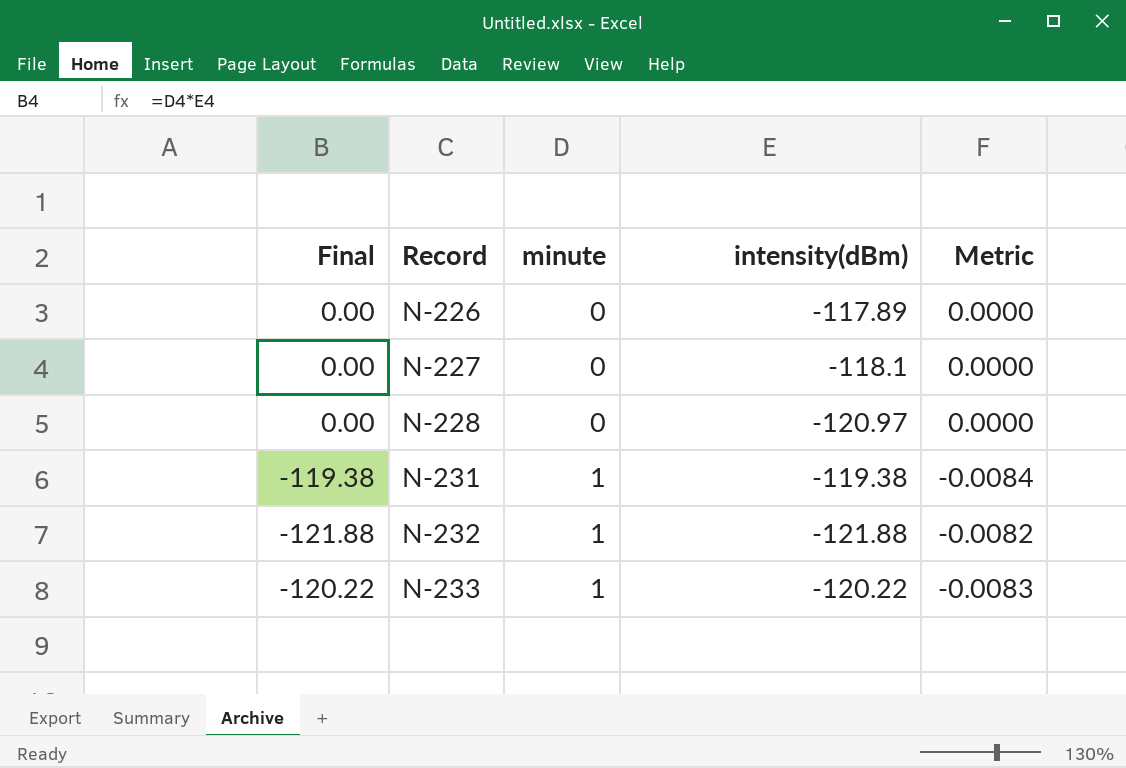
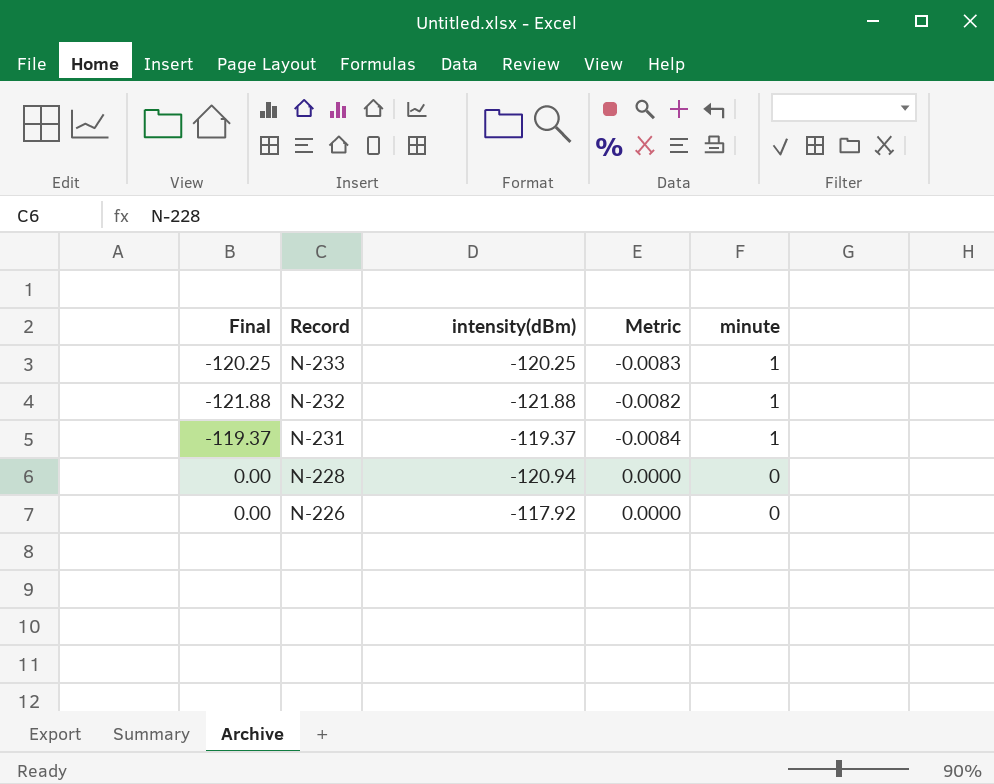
row order: Record ascending -> Record descending
column minute | position: 3 -> 5
row N-227: 0.00 | 0 | -118.1 | 0.0000 -> none
N-233 | Final: -120.22 -> -120.25
N-233 | intensity(dBm): -120.22 -> -120.25
N-231 | Final: -119.38 -> -119.37
N-231 | intensity(dBm): -119.38 -> -119.37
N-228 | intensity(dBm): -120.97 -> -120.94
N-226 | intensity(dBm): -117.89 -> -117.92

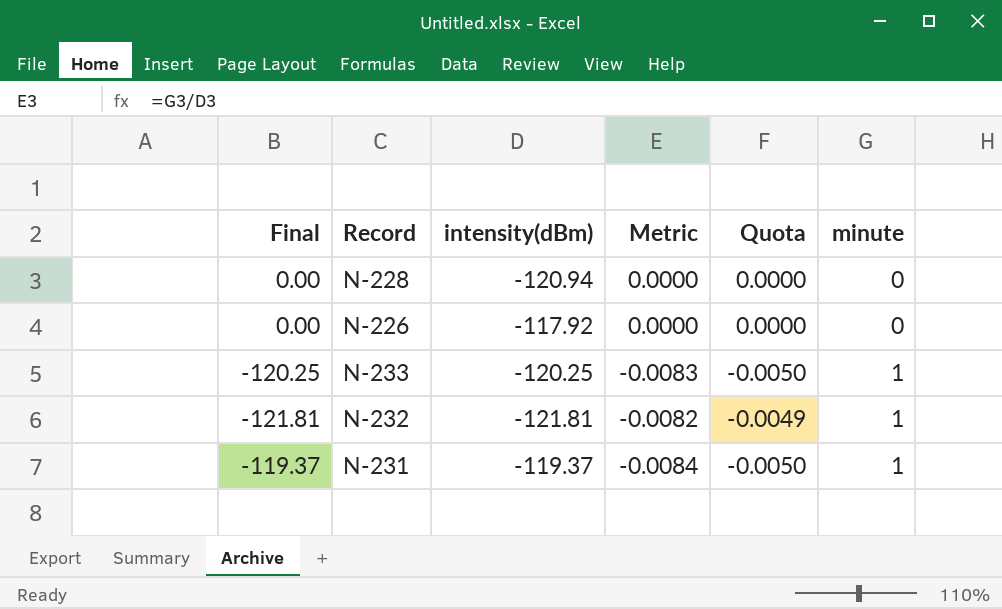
row order: Record descending -> minute ascending
column Quota | formula: none -> [Metric] * 0.6
N-232 | Final: -121.88 -> -121.81
N-232 | intensity(dBm): -121.88 -> -121.81

